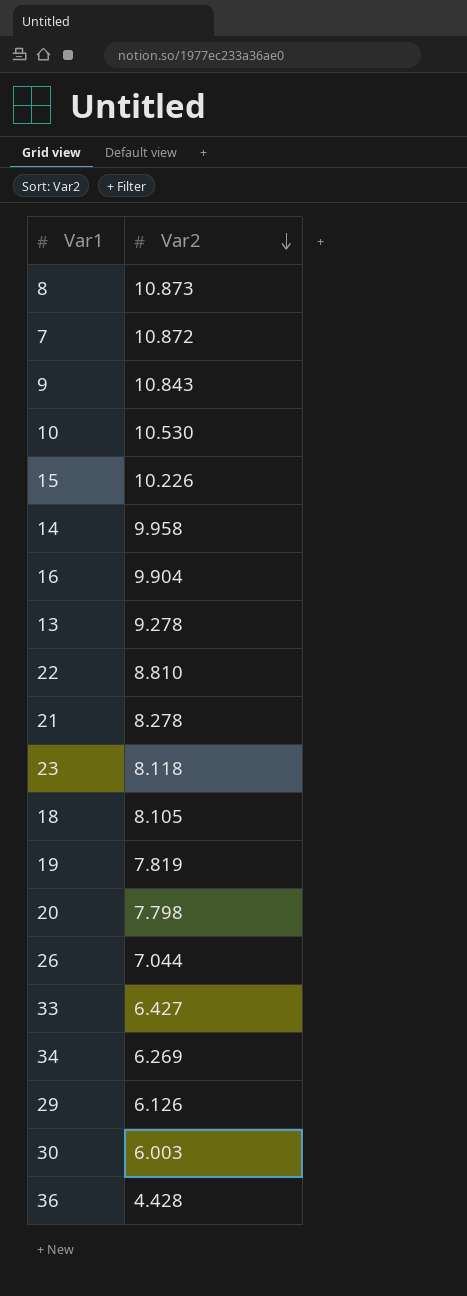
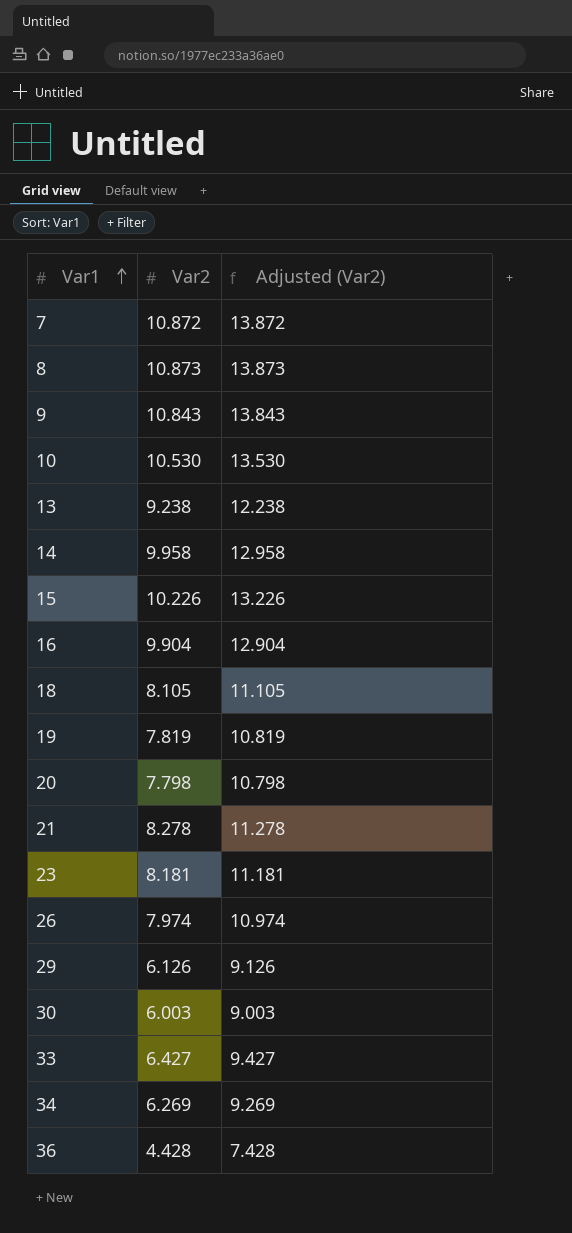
row order: Var2 descending -> Var1 ascending
column Adjusted (Var2) | formula: none -> [Var2] + 3
row 22: 8.810 -> none
13 | Var2: 9.278 -> 9.238
23 | Var2: 8.118 -> 8.181
26 | Var2: 7.044 -> 7.974

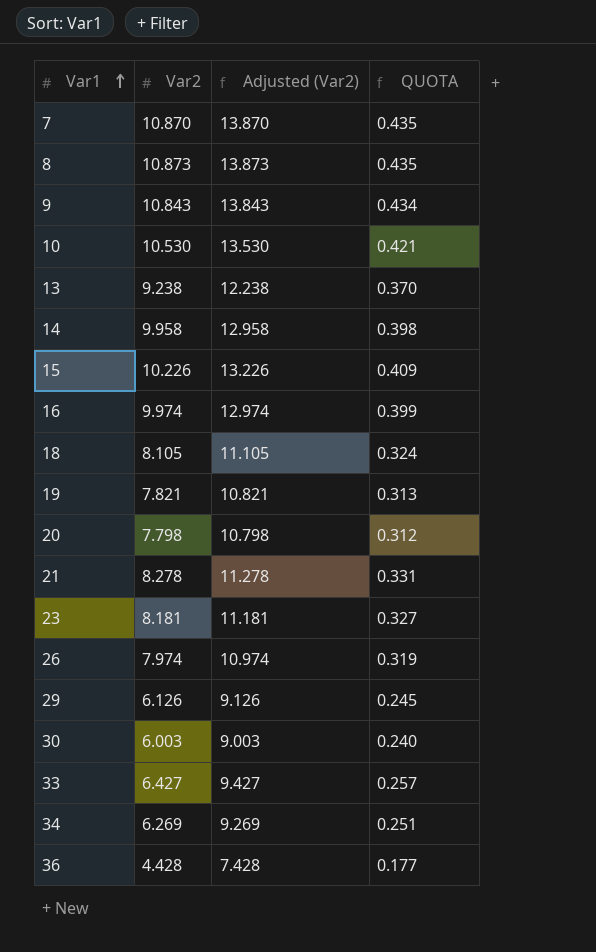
column QUOTA | formula: none -> [Var2] * 0.04
7 | Var2: 10.872 -> 10.870
7 | Adjusted (Var2): 13.872 -> 13.870
16 | Var2: 9.904 -> 9.974
16 | Adjusted (Var2): 12.904 -> 12.974
19 | Var2: 7.819 -> 7.821
19 | Adjusted (Var2): 10.819 -> 10.821

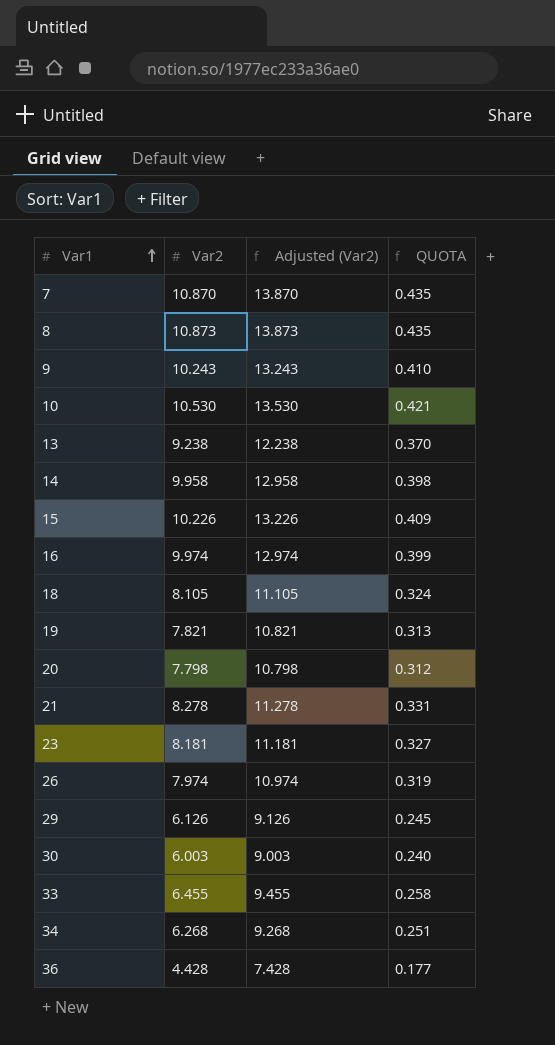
9 | Var2: 10.843 -> 10.243
9 | Adjusted (Var2): 13.843 -> 13.243
9 | QUOTA: 0.434 -> 0.410
33 | Var2: 6.427 -> 6.455
33 | Adjusted (Var2): 9.427 -> 9.455
33 | QUOTA: 0.257 -> 0.258
34 | Var2: 6.269 -> 6.268
34 | Adjusted (Var2): 9.269 -> 9.268

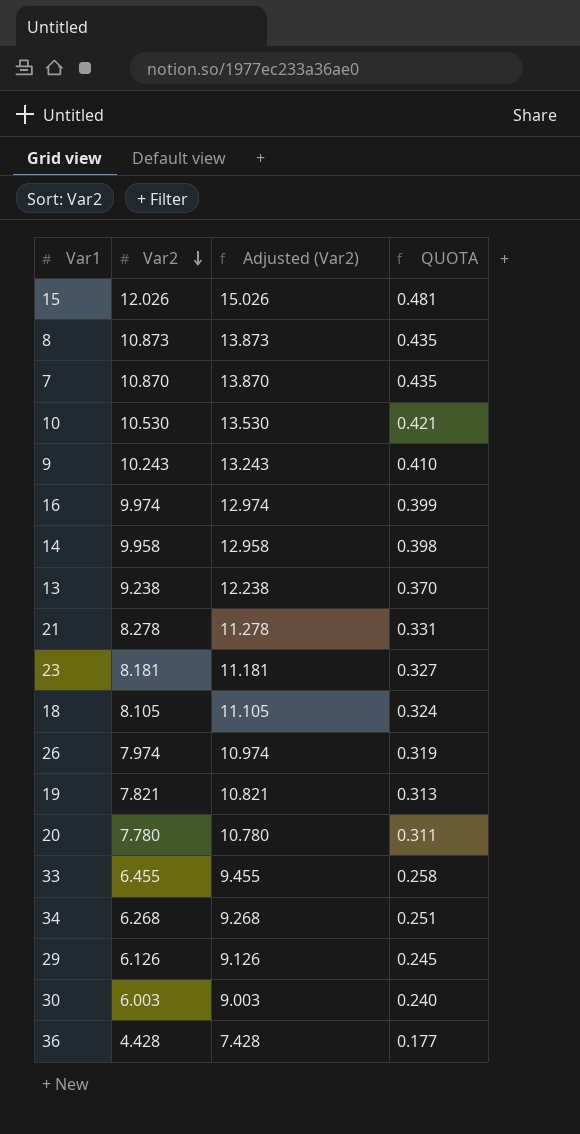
row order: Var1 ascending -> Var2 descending
15 | Var2: 10.226 -> 12.026
15 | Adjusted (Var2): 13.226 -> 15.026
15 | QUOTA: 0.409 -> 0.481
20 | Var2: 7.798 -> 7.780
20 | Adjusted (Var2): 10.798 -> 10.780
20 | QUOTA: 0.312 -> 0.311

